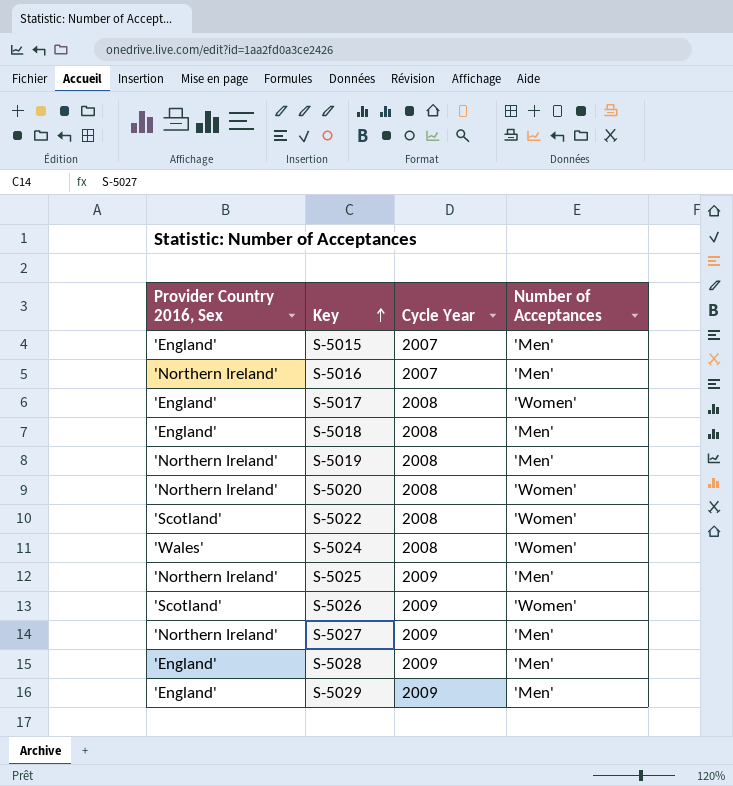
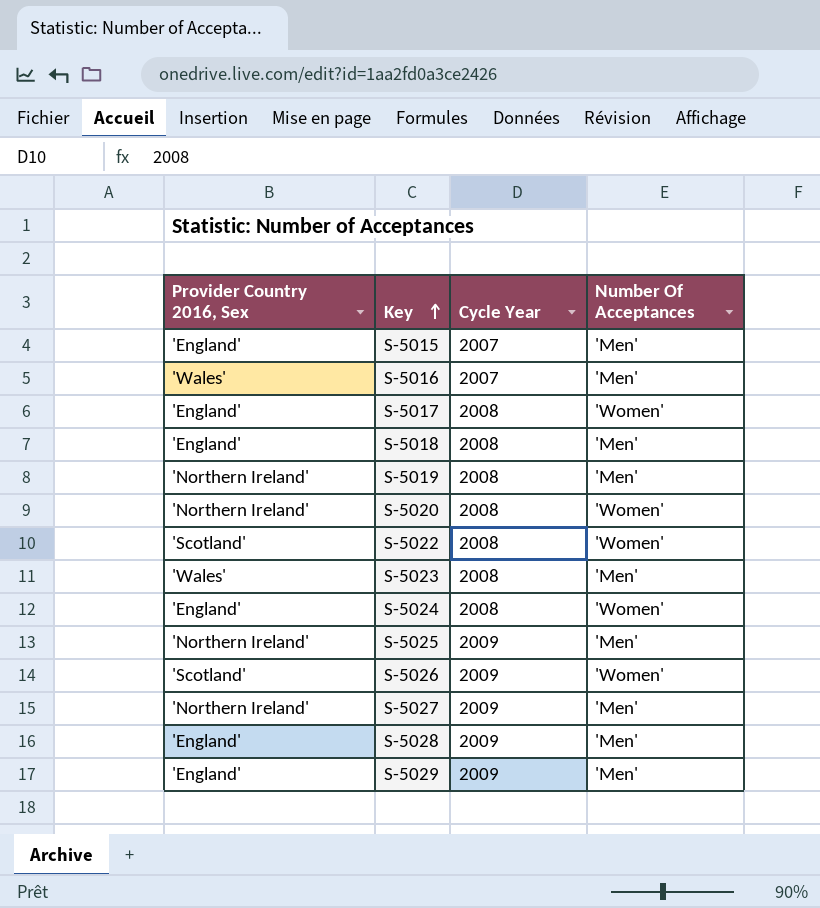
column name: Number of Acceptances -> Number Of Acceptances
S-5016 | Provider Country 2016, Sex: 'Northern Ireland' -> 'Wales'
row S-5023: none -> 'Wales' | 2008 | 'Men'
S-5024 | Provider Country 2016, Sex: 'Wales' -> 'England'

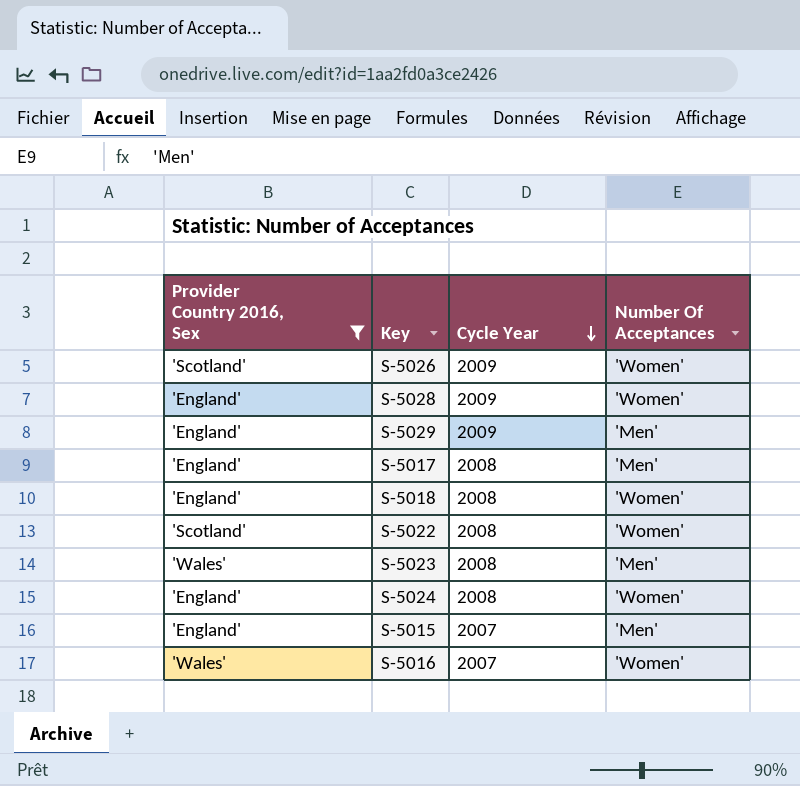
filter: none -> Provider Country 2016, Sex != 'Northern Ireland'
row order: Key ascending -> Cycle Year descending
S-5028 | Number Of Acceptances: 'Men' -> 'Women'
S-5017 | Number Of Acceptances: 'Women' -> 'Men'
S-5018 | Number Of Acceptances: 'Men' -> 'Women'
S-5016 | Number Of Acceptances: 'Men' -> 'Women'

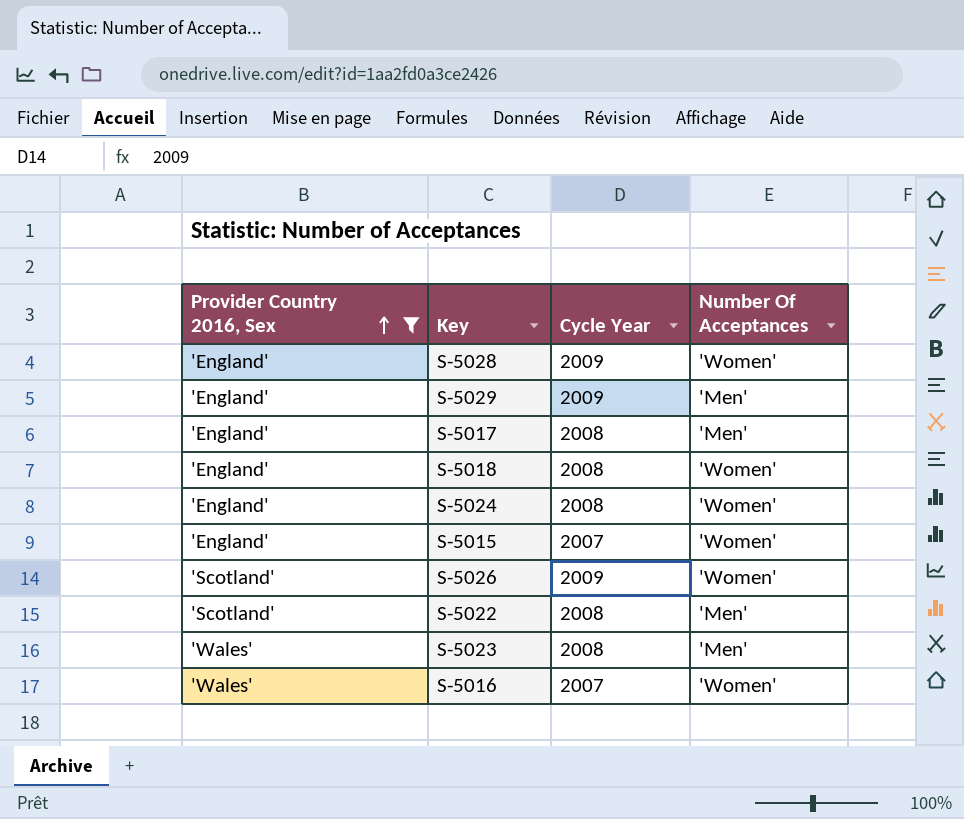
row order: Cycle Year descending -> Provider Country 2016, Sex ascending
S-5015 | Number Of Acceptances: 'Men' -> 'Women'
S-5022 | Number Of Acceptances: 'Women' -> 'Men'

